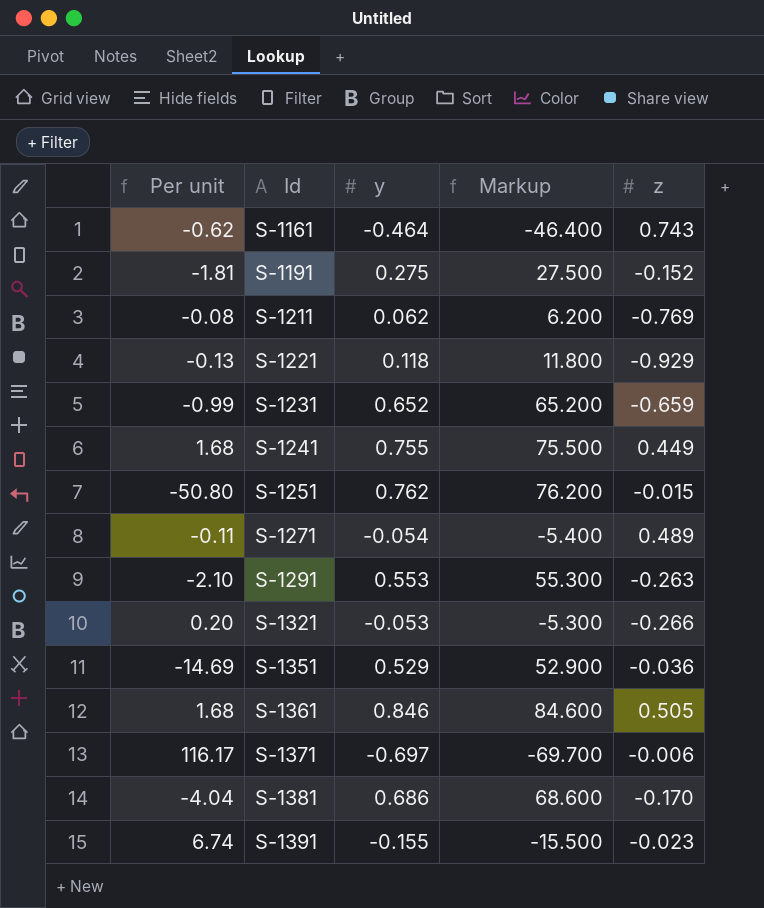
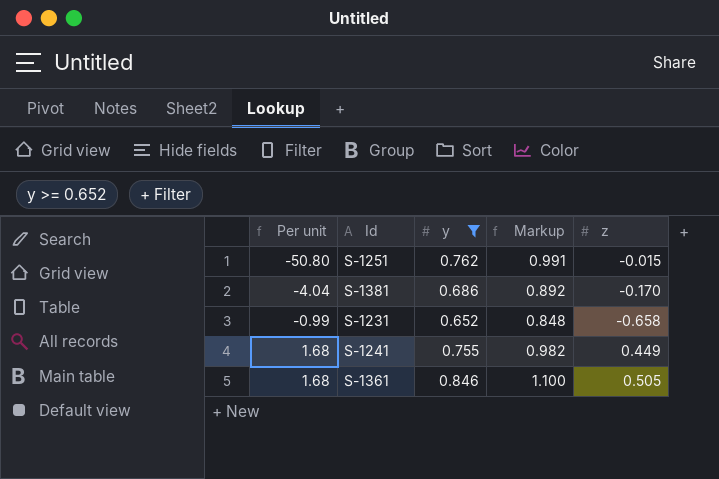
filter: none -> y >= 0.652
row order: Id ascending -> Per unit ascending
column Markup | formula: [y] * 100 -> [y] * 1.3
S-1231 | z: -0.659 -> -0.658

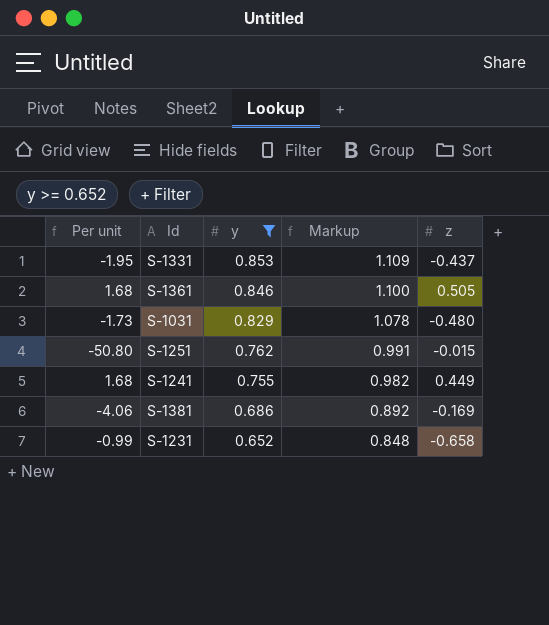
row order: Per unit ascending -> y descending
row S-1331: none -> -1.95 | 0.853 | 1.109 | -0.437
row S-1031: none -> -1.73 | 0.829 | 1.078 | -0.480
S-1381 | Per unit: -4.04 -> -4.06
S-1381 | z: -0.170 -> -0.169

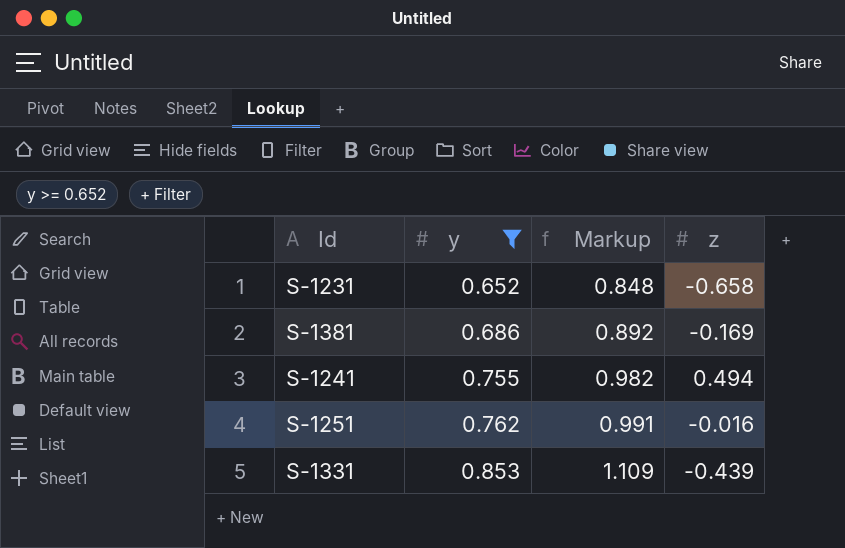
row order: y descending -> y ascending
column Per unit | formula: [y] / [z] -> none
row S-1361: 1.68 | 0.846 | 1.100 | 0.505 -> none
row S-1031: -1.73 | 0.829 | 1.078 | -0.480 -> none
S-1241 | z: 0.449 -> 0.494
S-1251 | z: -0.015 -> -0.016
S-1331 | z: -0.437 -> -0.439

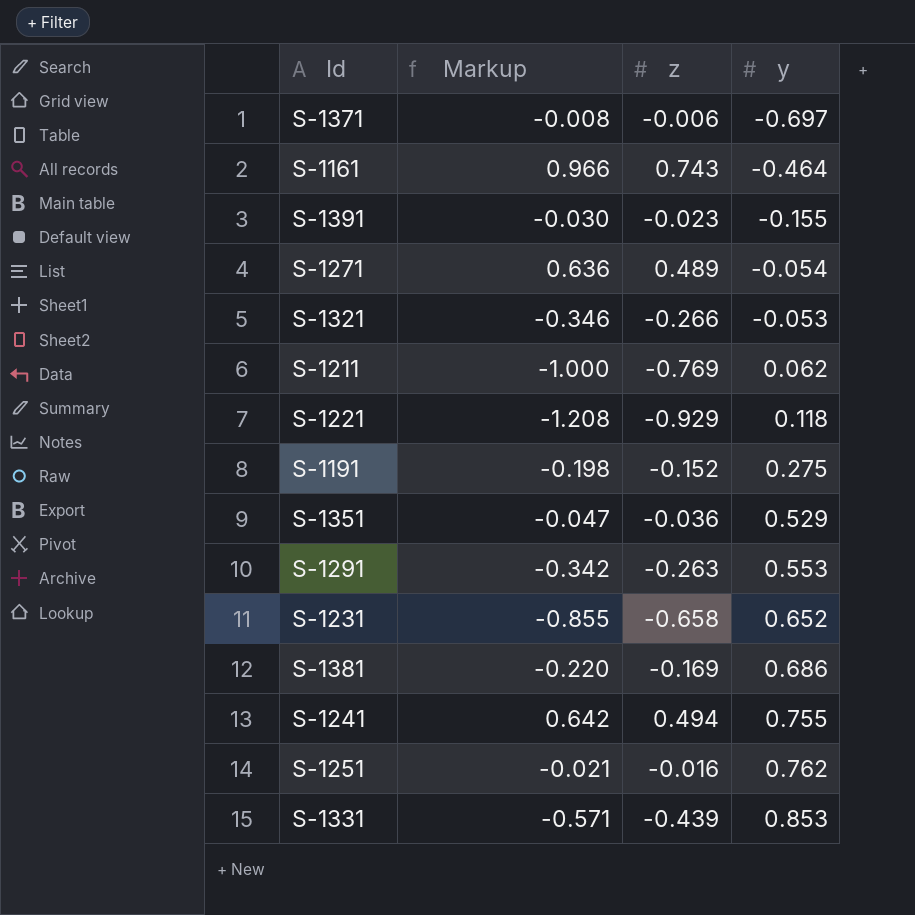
filter: y >= 0.652 -> none
column Markup | formula: [y] * 1.3 -> [z] * 1.3
column y | position: 2 -> 4

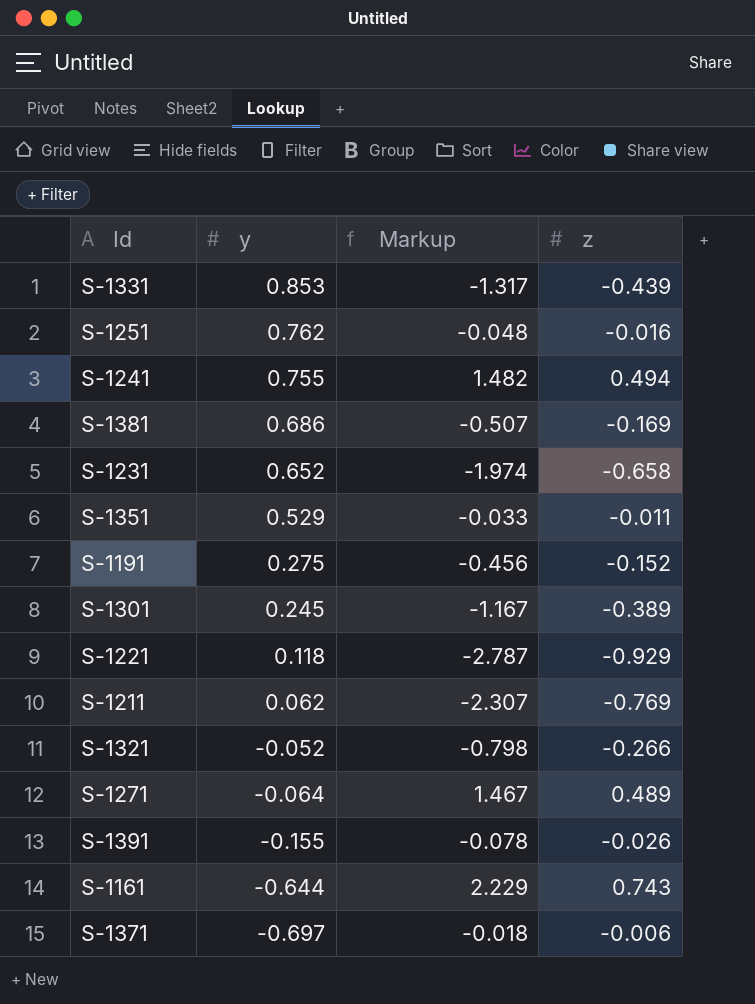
row order: y ascending -> y descending
column y | position: 4 -> 2
column Markup | formula: [z] * 1.3 -> [z] * 3
row S-1291: -0.342 | -0.263 | 0.553 -> none
S-1351 | z: -0.036 -> -0.011
row S-1301: none -> 0.245 | -1.167 | -0.389
S-1321 | y: -0.053 -> -0.052
S-1271 | y: -0.054 -> -0.064
S-1391 | z: -0.023 -> -0.026
S-1161 | y: -0.464 -> -0.644

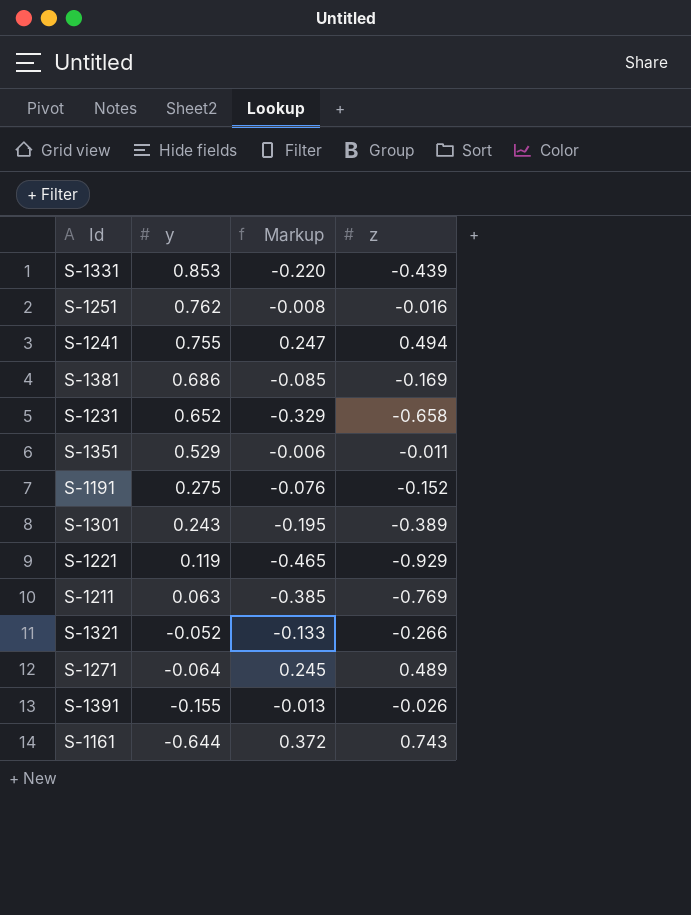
column Markup | formula: [z] * 3 -> [z] * 0.5
row S-1371: -0.697 | -0.018 | -0.006 -> none
S-1301 | y: 0.245 -> 0.243
S-1221 | y: 0.118 -> 0.119
S-1211 | y: 0.062 -> 0.063

